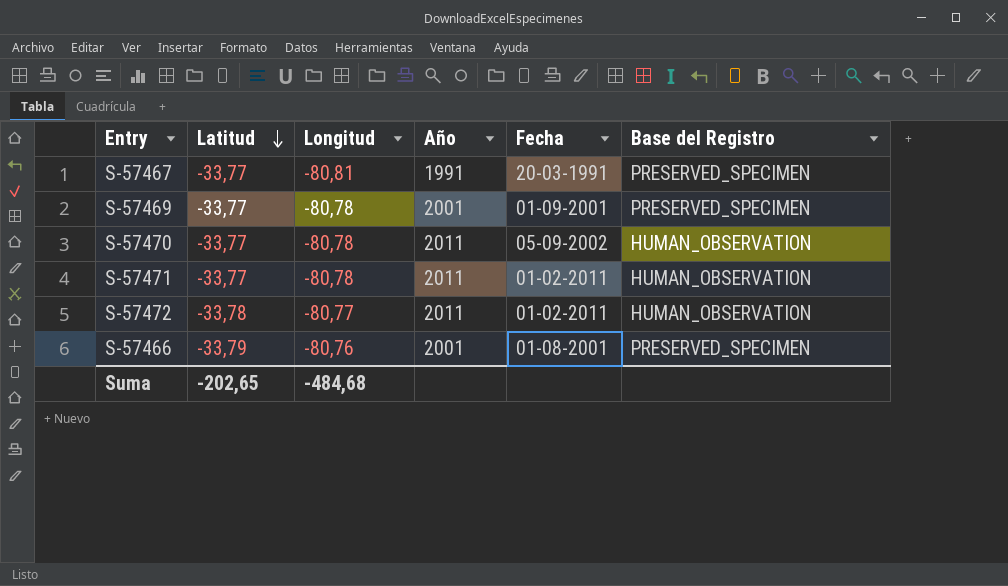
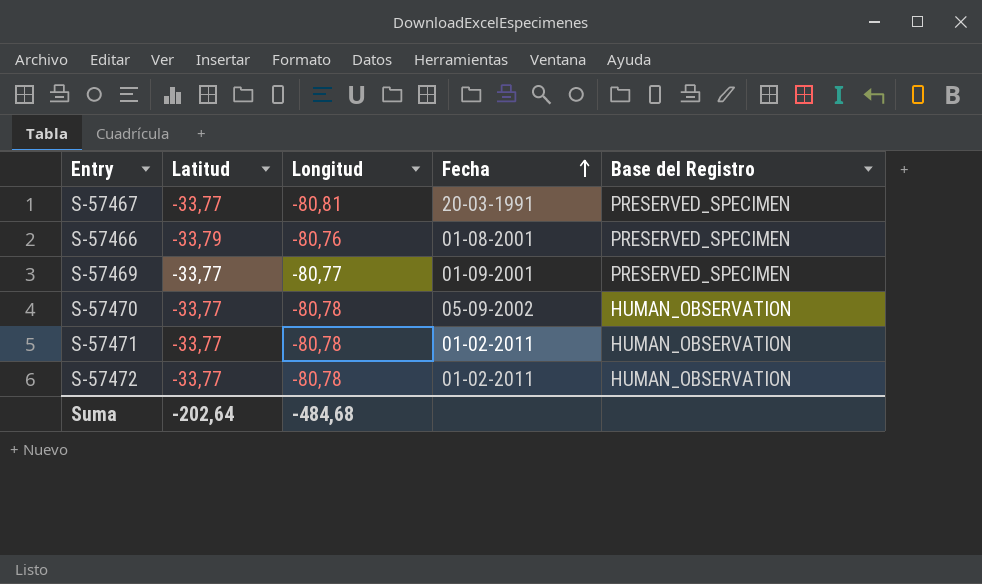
row order: Latitud descending -> Fecha ascending
column Año | position: 4 -> none
S-57469 | Longitud: -80,78 -> -80,77
S-57472 | Latitud: -33,78 -> -33,77
S-57472 | Longitud: -80,77 -> -80,78
Suma | Latitud: -202,65 -> -202,64

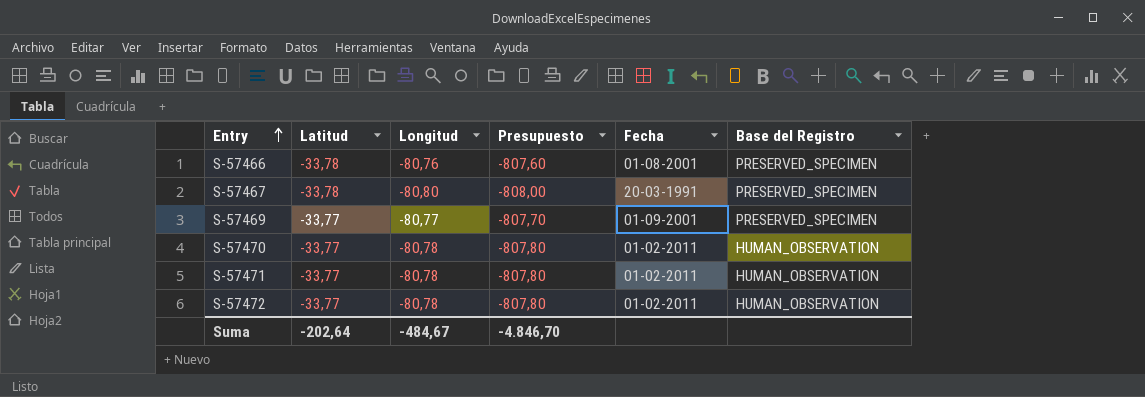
row order: Fecha ascending -> Entry ascending
column Presupuesto | formula: none -> [Longitud] * 10
S-57466 | Latitud: -33,79 -> -33,78
S-57467 | Latitud: -33,77 -> -33,78
S-57467 | Longitud: -80,81 -> -80,80
S-57470 | Fecha: 05-09-2002 -> 01-02-2011
Suma | Longitud: -484,68 -> -484,67

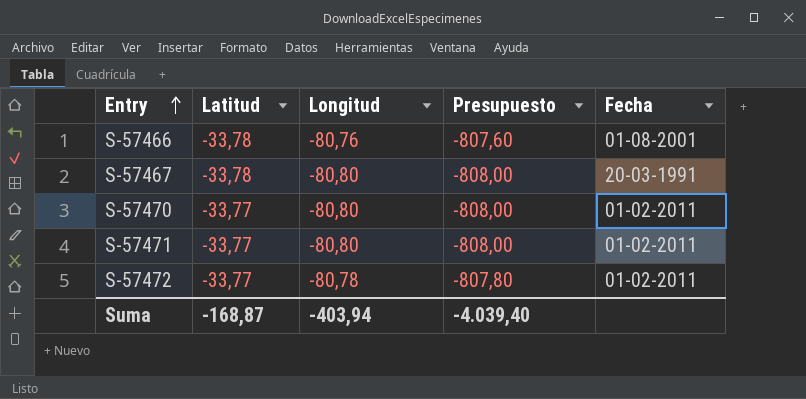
column Base del Registro | position: 6 -> none
row S-57469: -33,77 | -80,77 | -807,70 | 01-09-2001 | PRESERVED_SPECIMEN -> none
S-57470 | Longitud: -80,78 -> -80,80
S-57470 | Presupuesto: -807,80 -> -808,00
S-57471 | Longitud: -80,78 -> -80,80
S-57471 | Presupuesto: -807,80 -> -808,00
Suma | Latitud: -202,64 -> -168,87
Suma | Longitud: -484,67 -> -403,94
Suma | Presupuesto: -4.846,70 -> -4.039,40

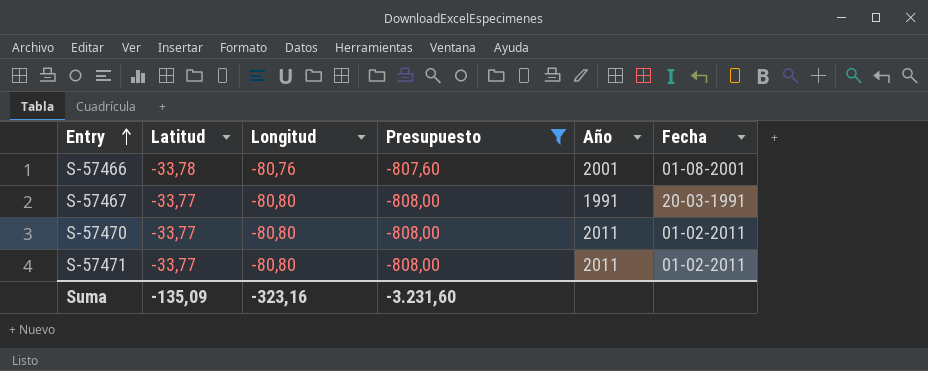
filter: none -> Presupuesto != -807,80
column Año | position: none -> 5
S-57467 | Latitud: -33,78 -> -33,77
Suma | Latitud: -168,87 -> -135,09
Suma | Longitud: -403,94 -> -323,16
Suma | Presupuesto: -4.039,40 -> -3.231,60

